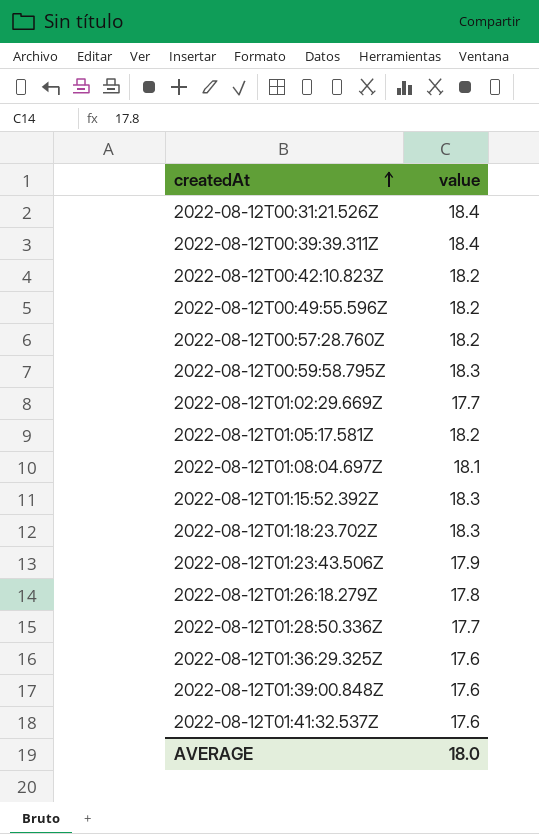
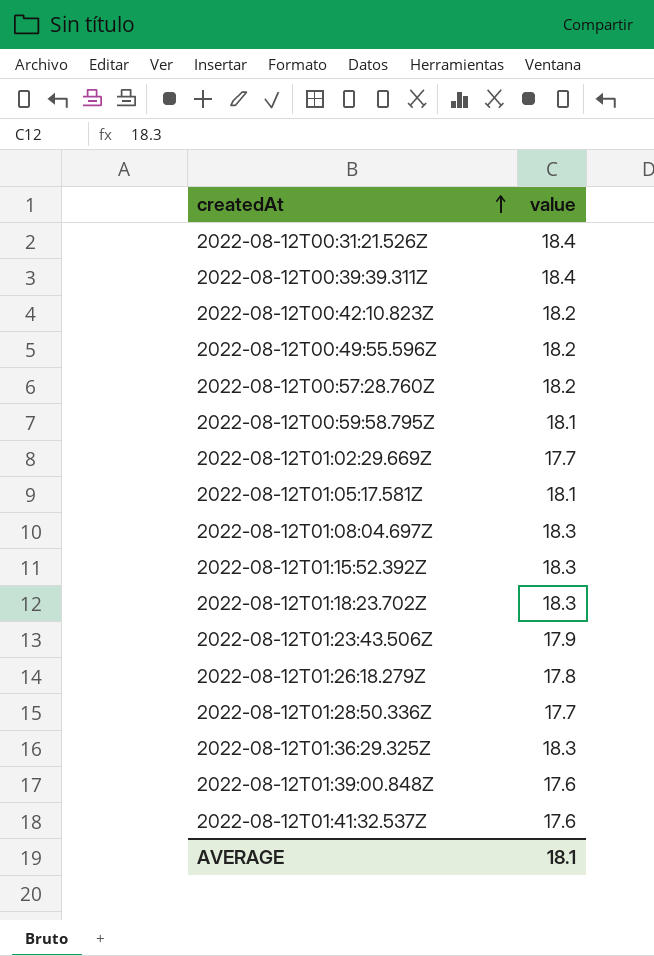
2022-08-12T00:59:58.795Z | value: 18.3 -> 18.1
2022-08-12T01:05:17.581Z | value: 18.2 -> 18.1
2022-08-12T01:08:04.697Z | value: 18.1 -> 18.3
2022-08-12T01:36:29.325Z | value: 17.6 -> 18.3
AVERAGE | value: 18.0 -> 18.1

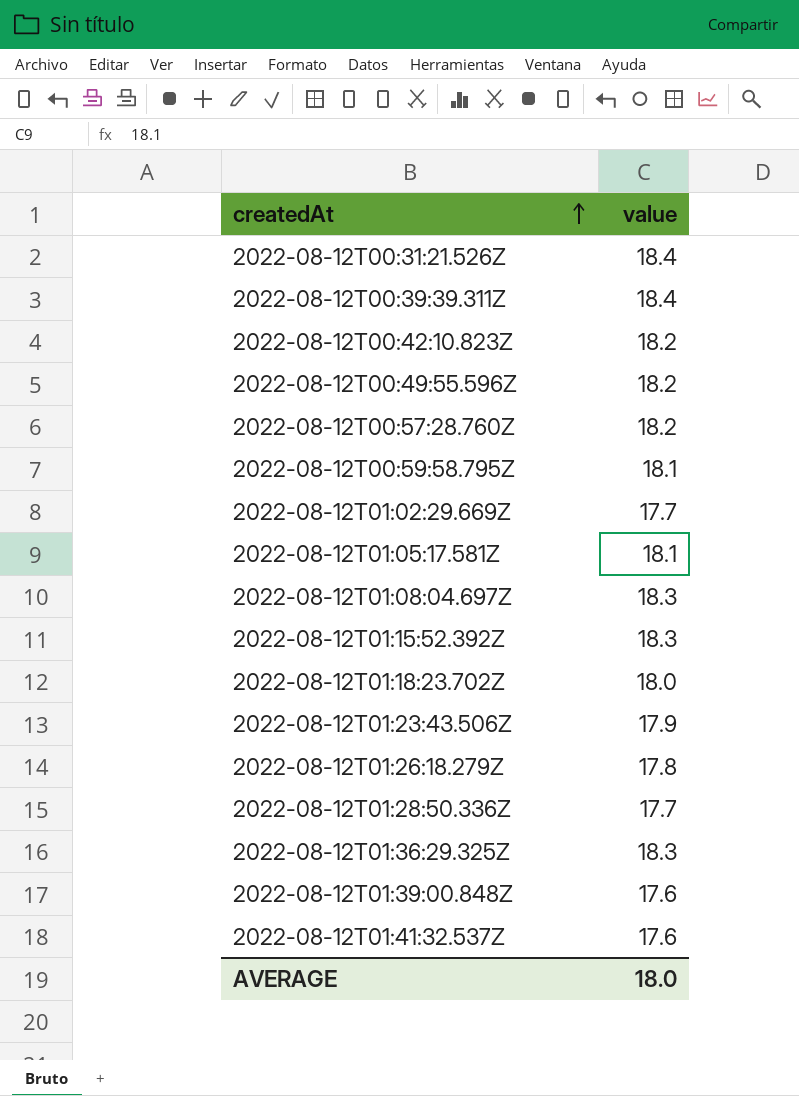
2022-08-12T01:18:23.702Z | value: 18.3 -> 18.0
AVERAGE | value: 18.1 -> 18.0

